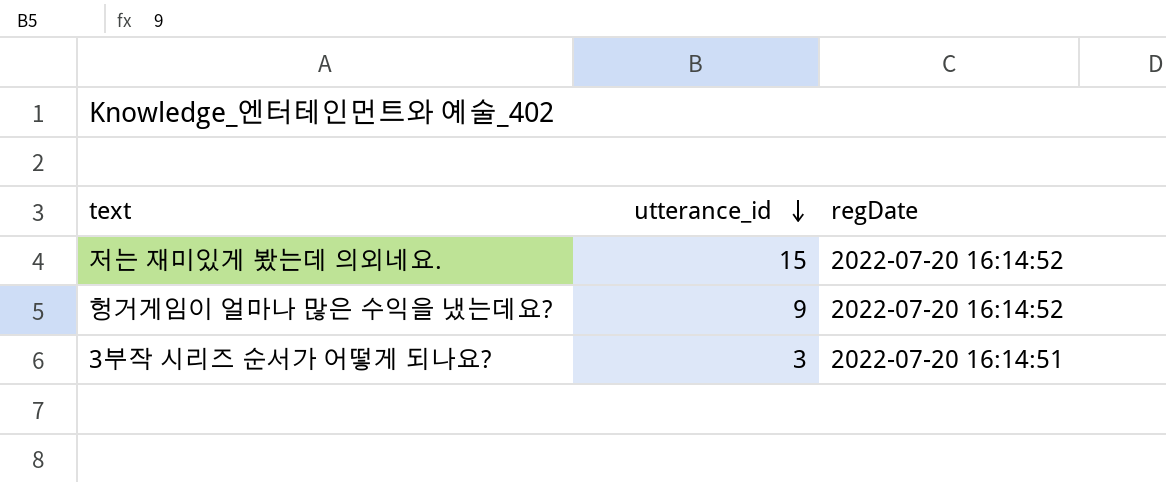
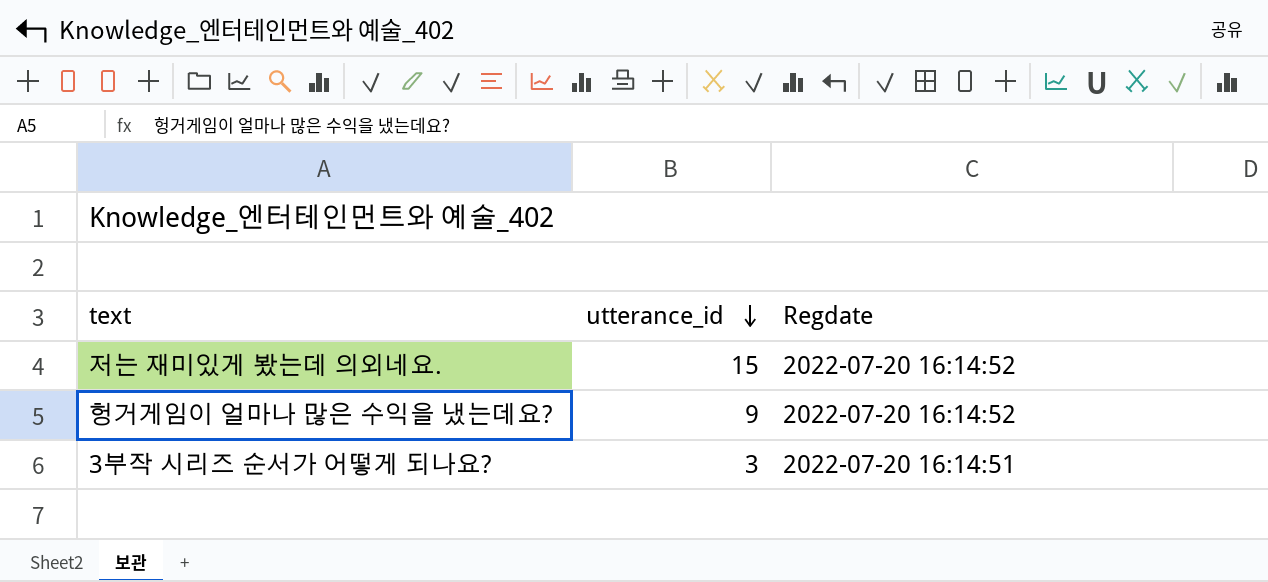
column name: regDate -> Regdate

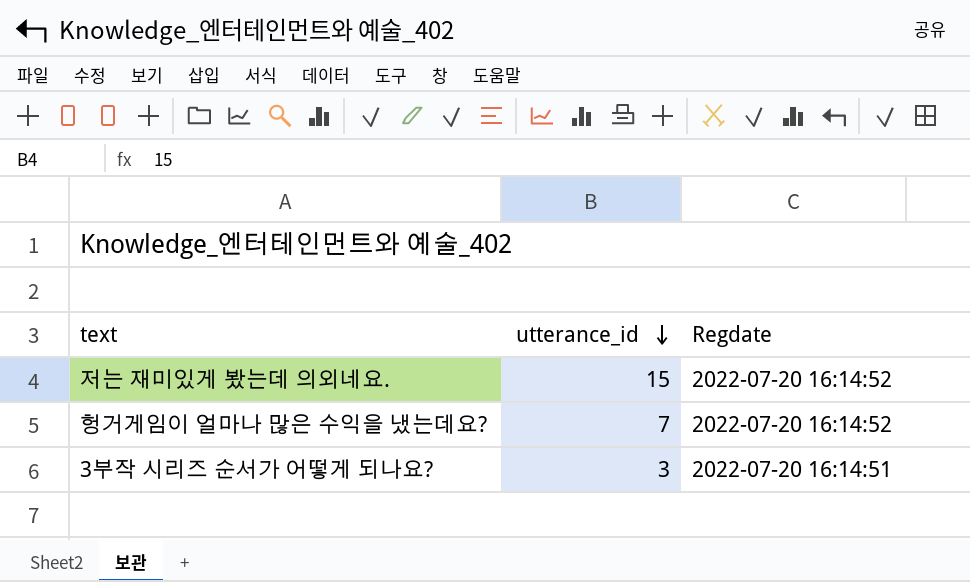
헝거게임이 얼마나 많은 수익을 냈는데요? | utterance_id: 9 -> 7

